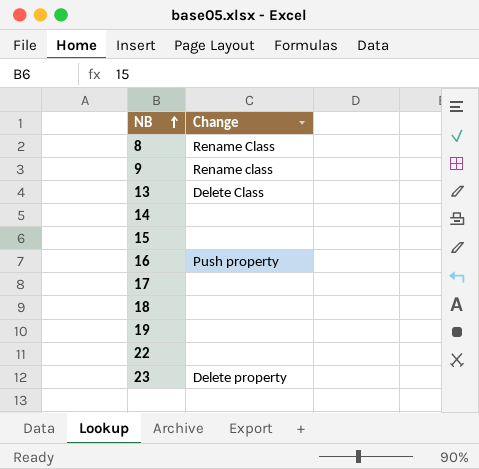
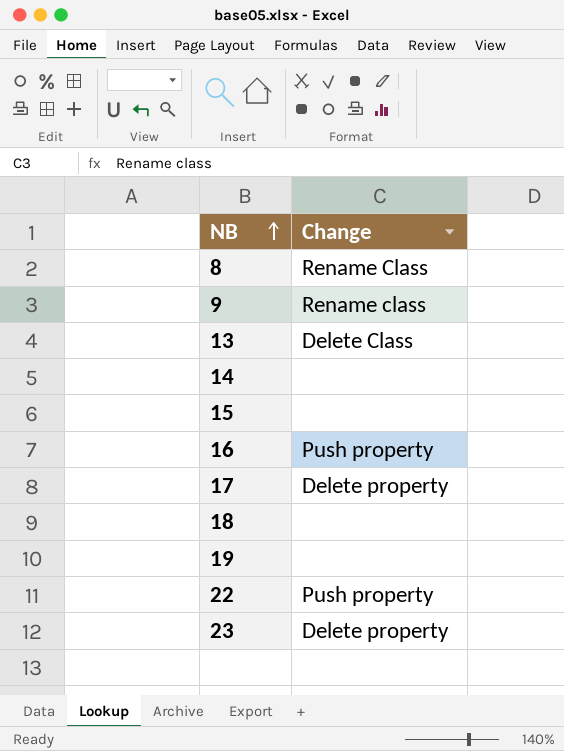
17 | Change: none -> Delete property
22 | Change: none -> Push property

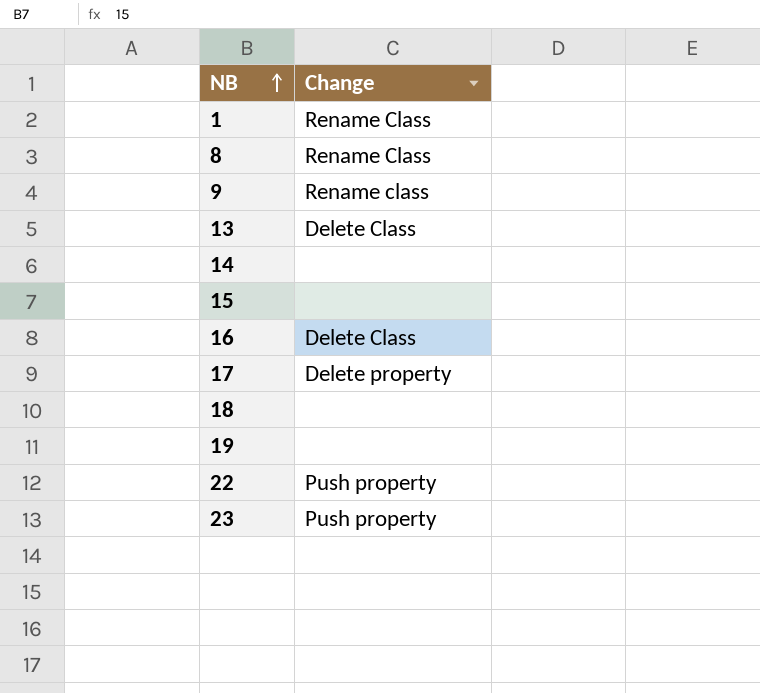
row 1: none -> Rename Class
16 | Change: Push property -> Delete Class
23 | Change: Delete property -> Push property

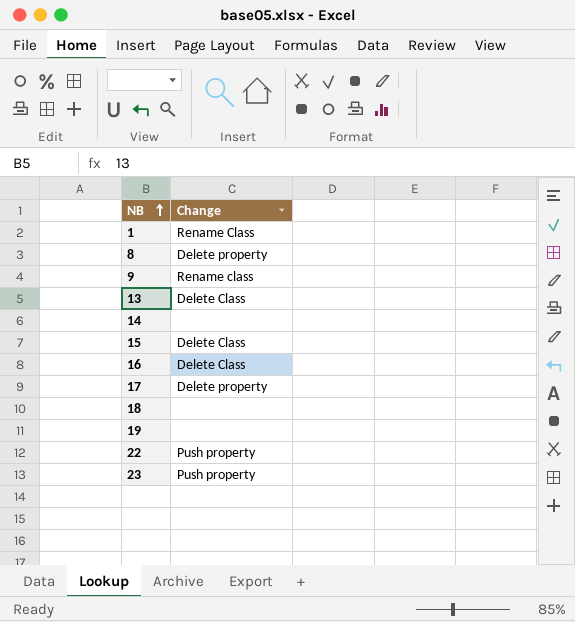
8 | Change: Rename Class -> Delete property
15 | Change: none -> Delete Class

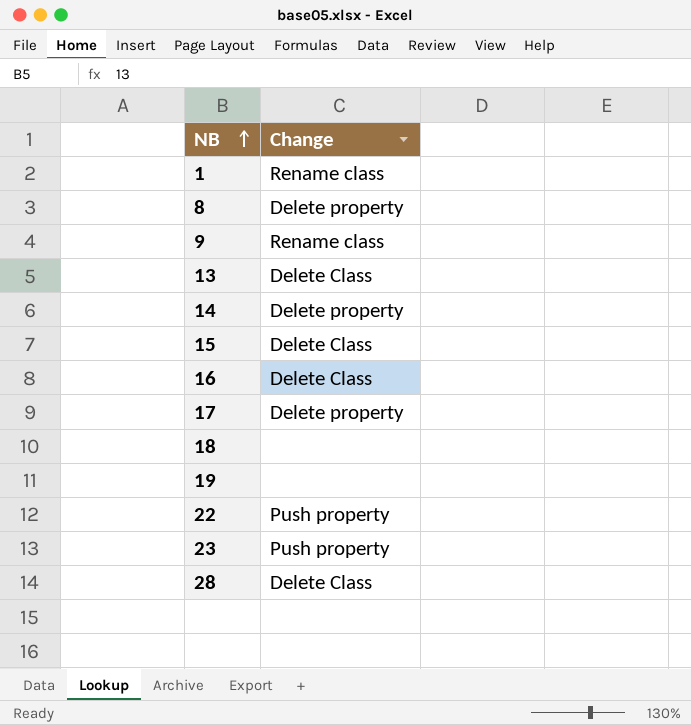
1 | Change: Rename Class -> Rename class
14 | Change: none -> Delete property
row 28: none -> Delete Class

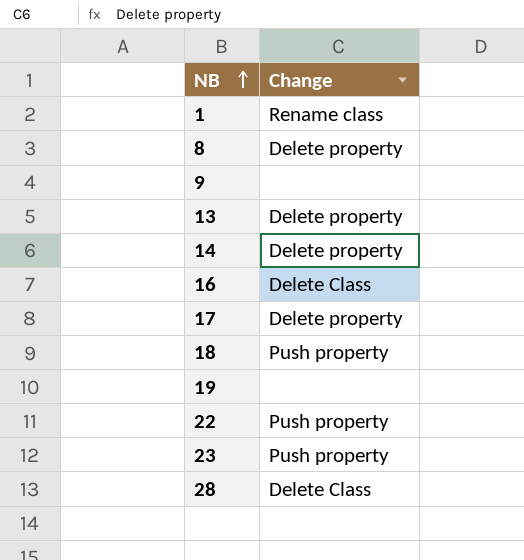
row 15: Delete Class -> none
9 | Change: Rename class -> none
13 | Change: Delete Class -> Delete property
18 | Change: none -> Push property

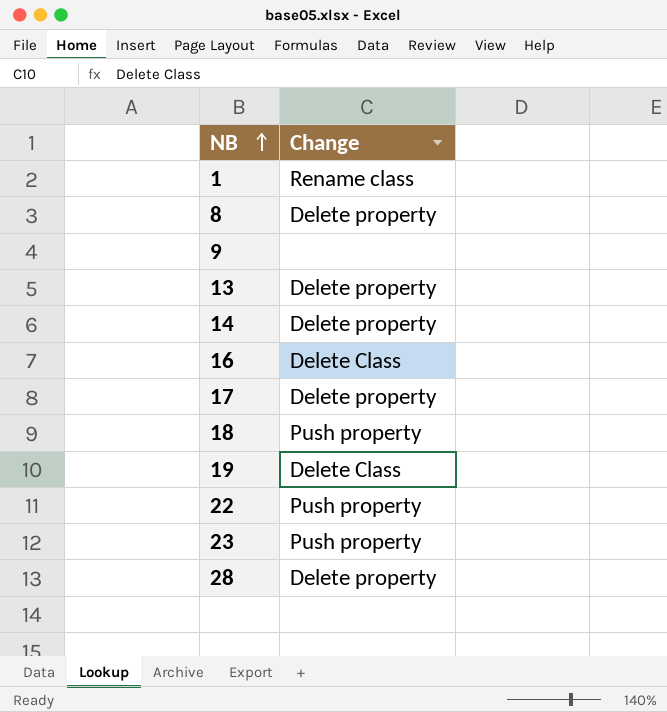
19 | Change: none -> Delete Class
28 | Change: Delete Class -> Delete property

